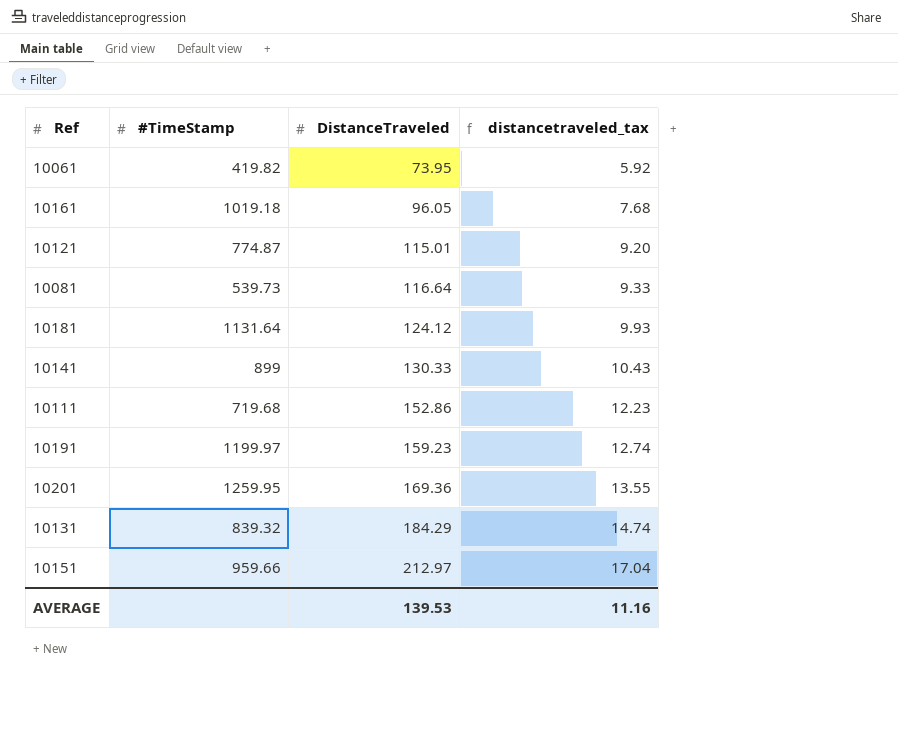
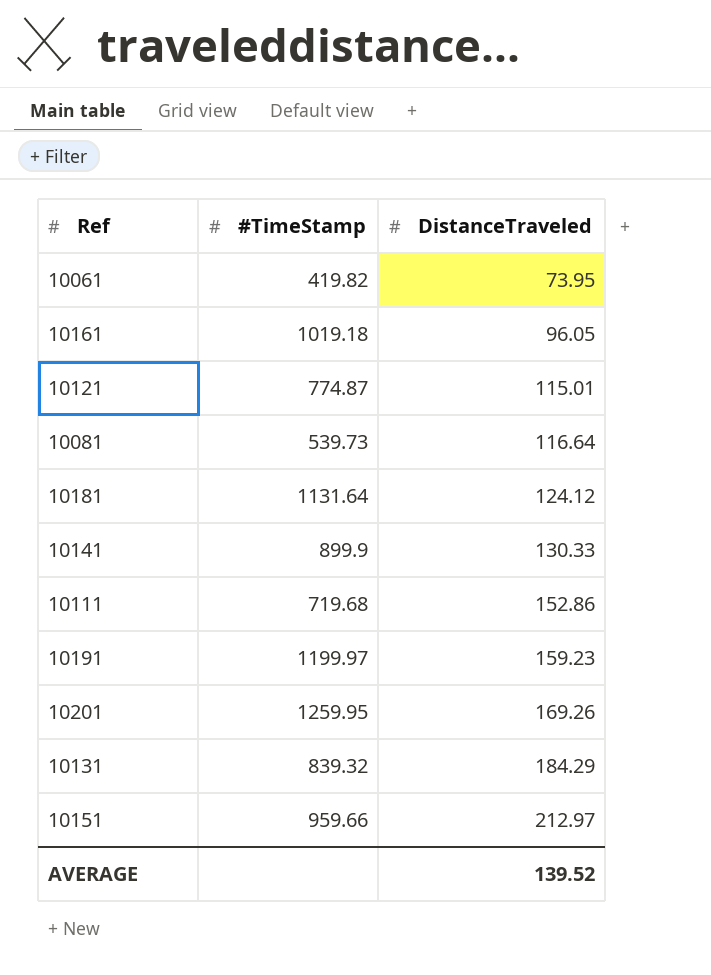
column distancetraveled_tax | formula: [DistanceTraveled] * 0.08 -> none
10141 | #TimeStamp: 899 -> 899.9
10201 | DistanceTraveled: 169.36 -> 169.26
AVERAGE | DistanceTraveled: 139.53 -> 139.52

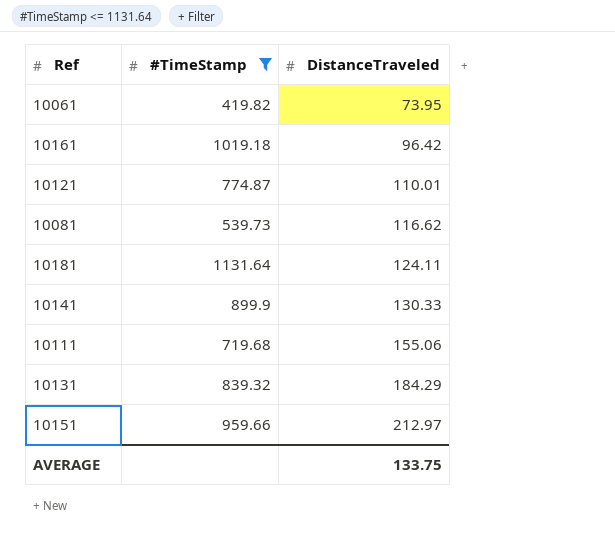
filter: none -> #TimeStamp <= 1131.64
10161 | DistanceTraveled: 96.05 -> 96.42
10121 | DistanceTraveled: 115.01 -> 110.01
10081 | DistanceTraveled: 116.64 -> 116.62
10181 | DistanceTraveled: 124.12 -> 124.11
10111 | DistanceTraveled: 152.86 -> 155.06
AVERAGE | DistanceTraveled: 139.52 -> 133.75

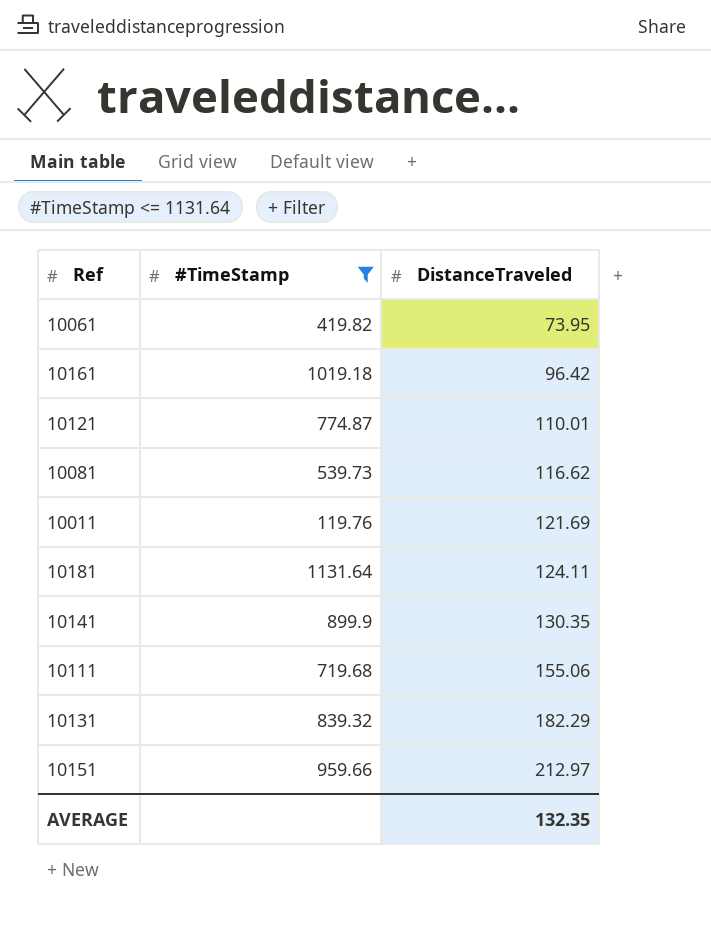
row 10011: none -> 119.76 | 121.69
10141 | DistanceTraveled: 130.33 -> 130.35
10131 | DistanceTraveled: 184.29 -> 182.29
AVERAGE | DistanceTraveled: 133.75 -> 132.35

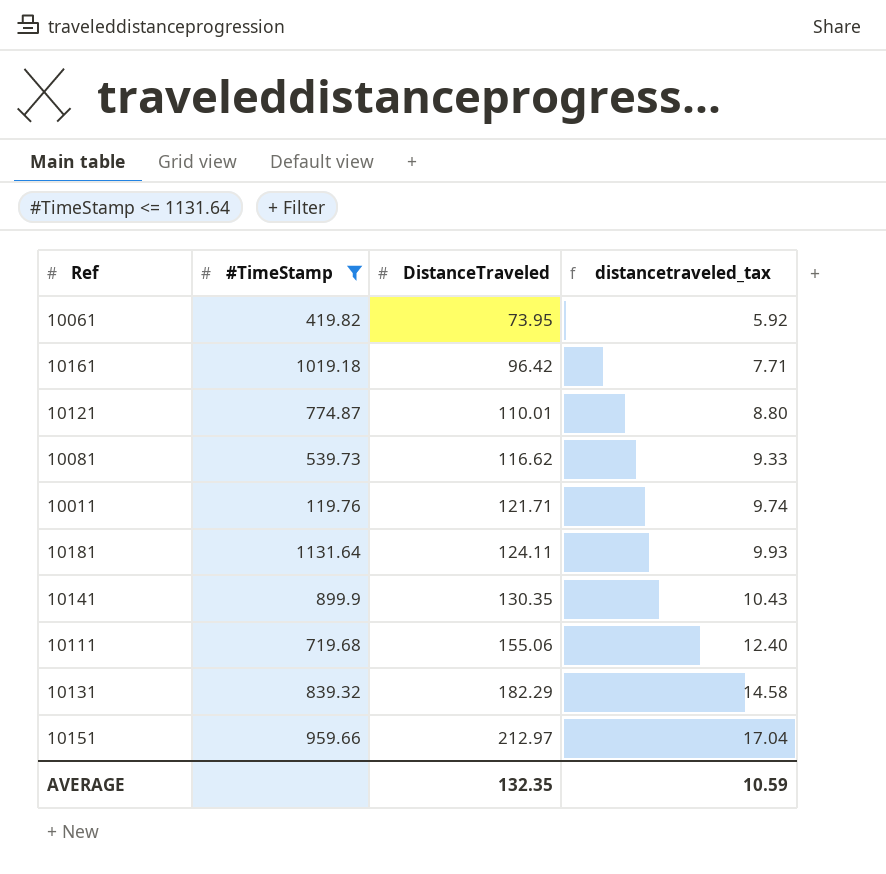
column distancetraveled_tax | formula: none -> [DistanceTraveled] * 0.08
10011 | DistanceTraveled: 121.69 -> 121.71

